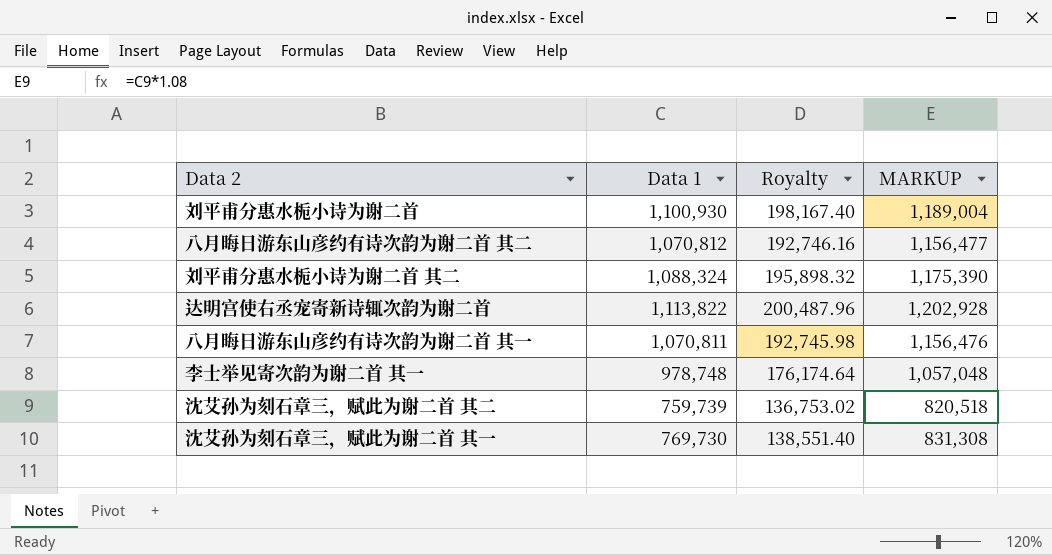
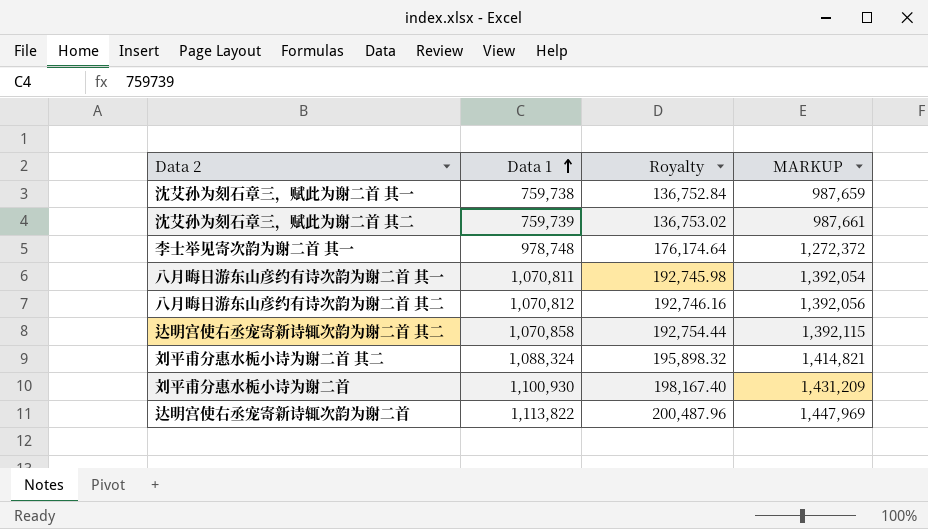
row order: none -> Data 1 ascending
column MARKUP | formula: [Data 1] * 1.08 -> [Data 1] * 1.3
沈艾孙为刻石章三，赋此为谢二首 其一 | Data 1: 769,730 -> 759,738
沈艾孙为刻石章三，赋此为谢二首 其一 | Royalty: 138,551.40 -> 136,752.84
row 达明宫使右丞宠寄新诗辄次韵为谢二首 其二: none -> 1,070,858 | 192,754.44 | 1,392,115

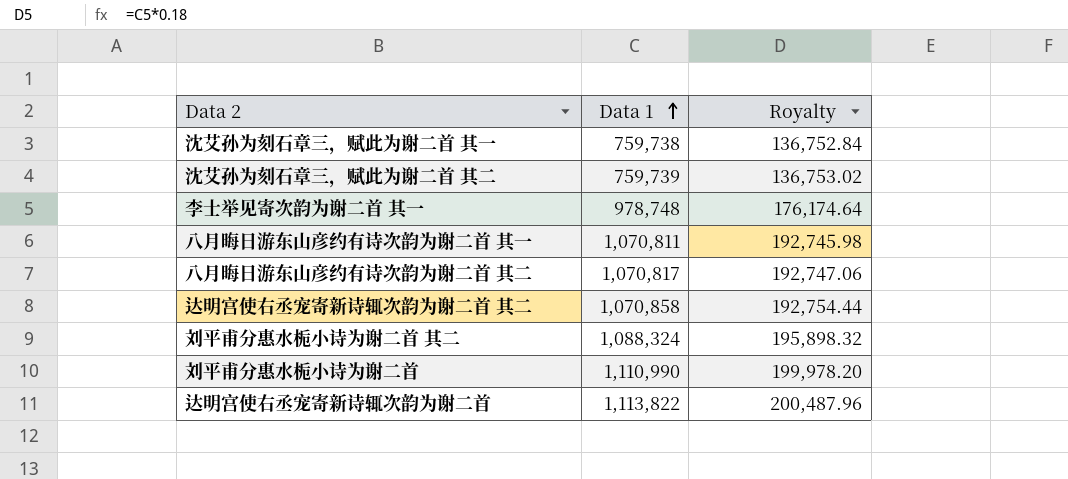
column MARKUP | formula: [Data 1] * 1.3 -> none
八月晦日游东山彦约有诗次韵为谢二首 其二 | Data 1: 1,070,812 -> 1,070,817
八月晦日游东山彦约有诗次韵为谢二首 其二 | Royalty: 192,746.16 -> 192,747.06
刘平甫分惠水栀小诗为谢二首 | Data 1: 1,100,930 -> 1,110,990
刘平甫分惠水栀小诗为谢二首 | Royalty: 198,167.40 -> 199,978.20

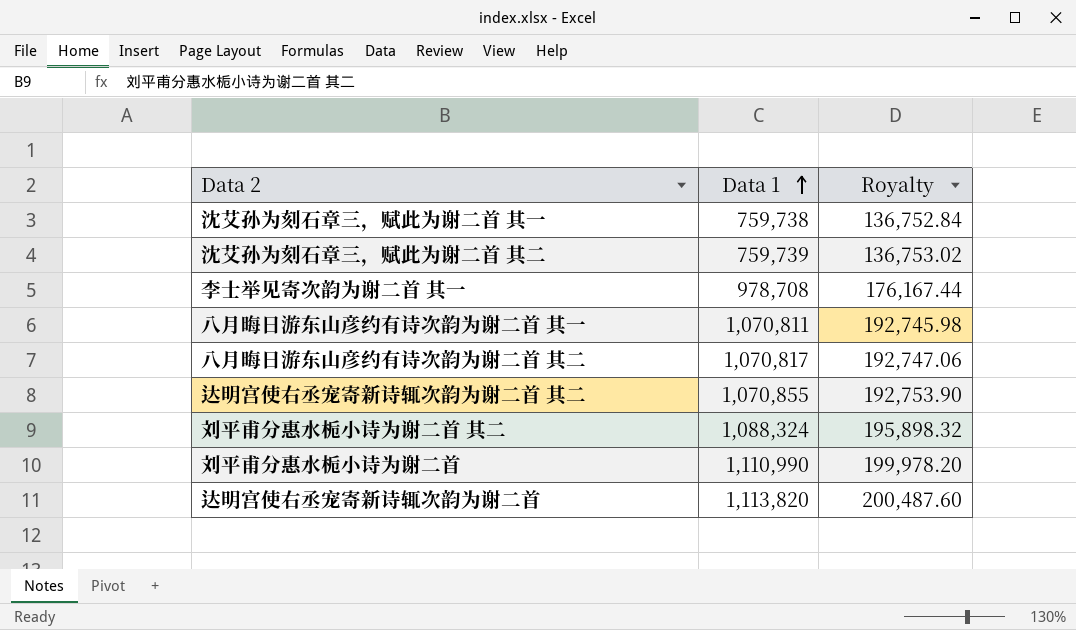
李士举见寄次韵为谢二首 其一 | Data 1: 978,748 -> 978,708
李士举见寄次韵为谢二首 其一 | Royalty: 176,174.64 -> 176,167.44
达明宫使右丞宠寄新诗辄次韵为谢二首 其二 | Data 1: 1,070,858 -> 1,070,855
达明宫使右丞宠寄新诗辄次韵为谢二首 其二 | Royalty: 192,754.44 -> 192,753.90
达明宫使右丞宠寄新诗辄次韵为谢二首 | Data 1: 1,113,822 -> 1,113,820
达明宫使右丞宠寄新诗辄次韵为谢二首 | Royalty: 200,487.96 -> 200,487.60

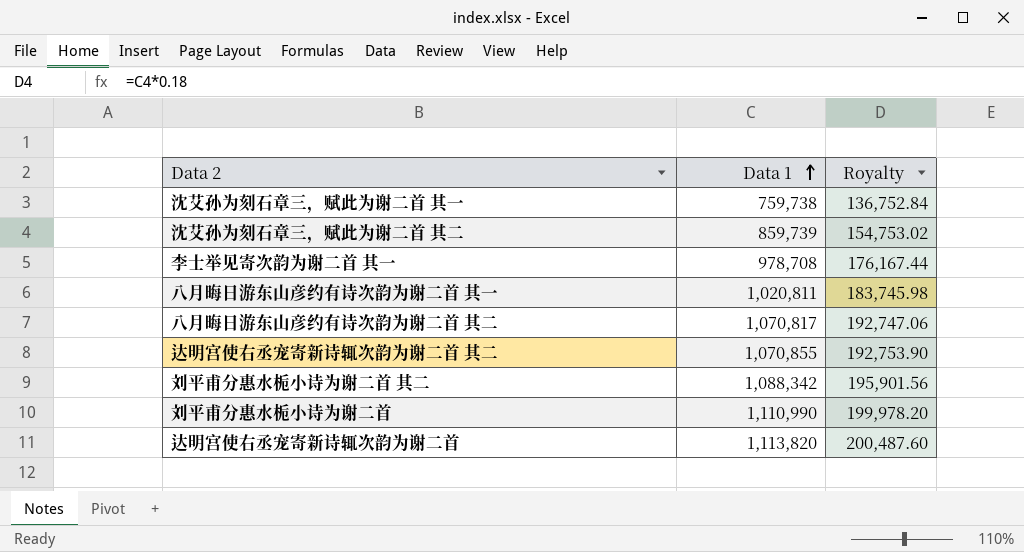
沈艾孙为刻石章三，赋此为谢二首 其二 | Data 1: 759,739 -> 859,739
沈艾孙为刻石章三，赋此为谢二首 其二 | Royalty: 136,753.02 -> 154,753.02
八月晦日游东山彦约有诗次韵为谢二首 其一 | Data 1: 1,070,811 -> 1,020,811
八月晦日游东山彦约有诗次韵为谢二首 其一 | Royalty: 192,745.98 -> 183,745.98
刘平甫分惠水栀小诗为谢二首 其二 | Data 1: 1,088,324 -> 1,088,342
刘平甫分惠水栀小诗为谢二首 其二 | Royalty: 195,898.32 -> 195,901.56

